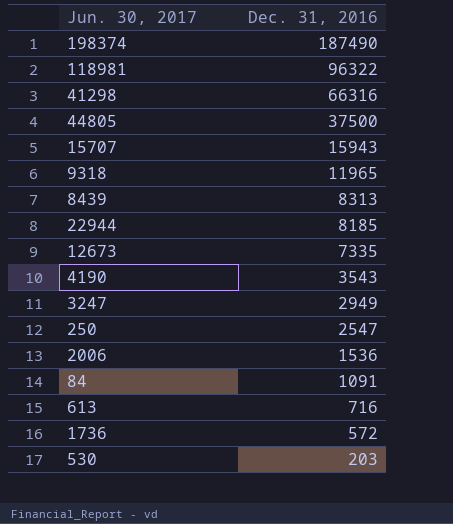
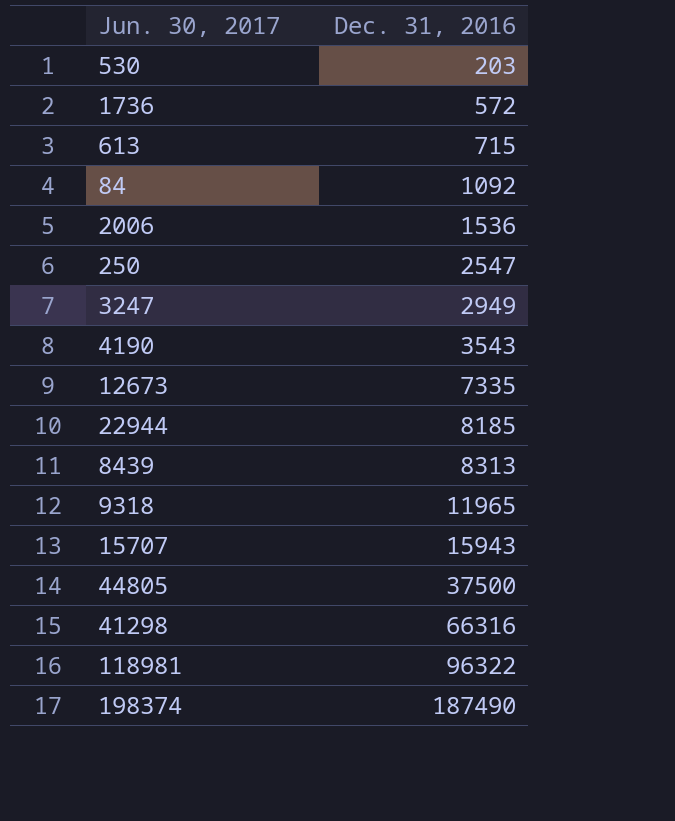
row order: Dec. 31, 2016 descending -> Dec. 31, 2016 ascending
613 | Dec. 31, 2016: 716 -> 715
84 | Dec. 31, 2016: 1091 -> 1092

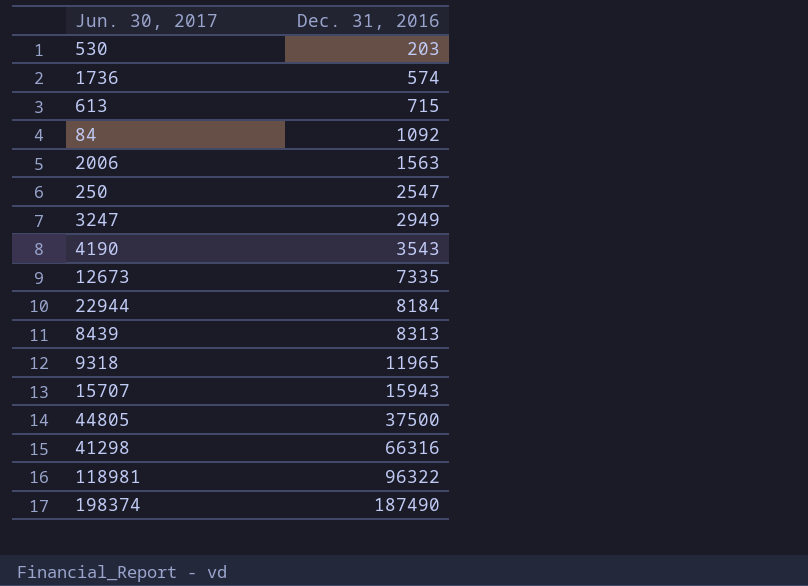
1736 | Dec. 31, 2016: 572 -> 574
2006 | Dec. 31, 2016: 1536 -> 1563
22944 | Dec. 31, 2016: 8185 -> 8184

